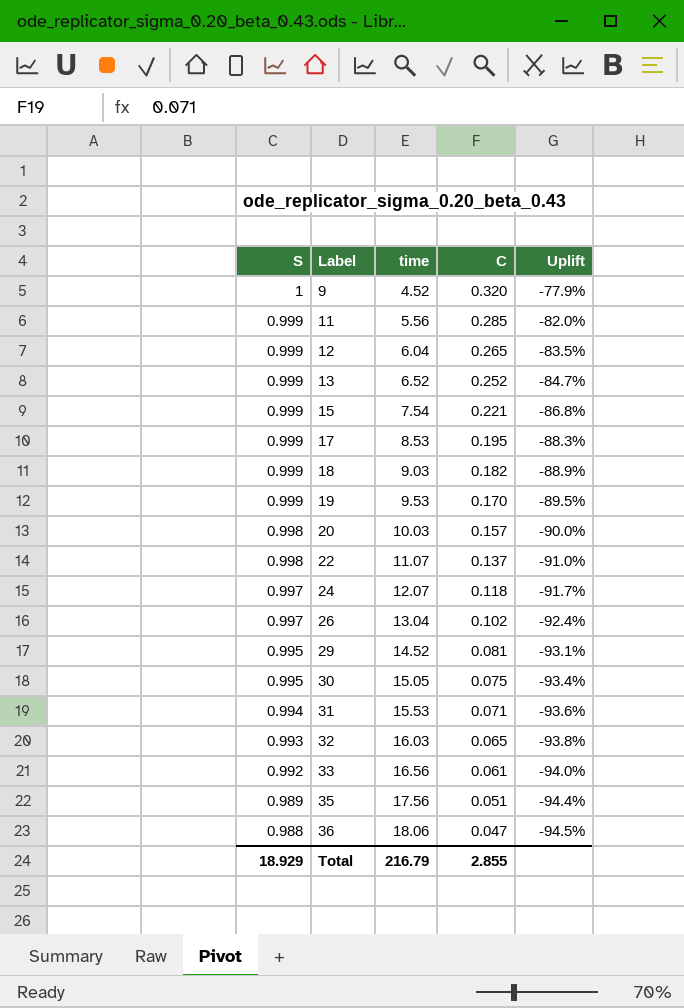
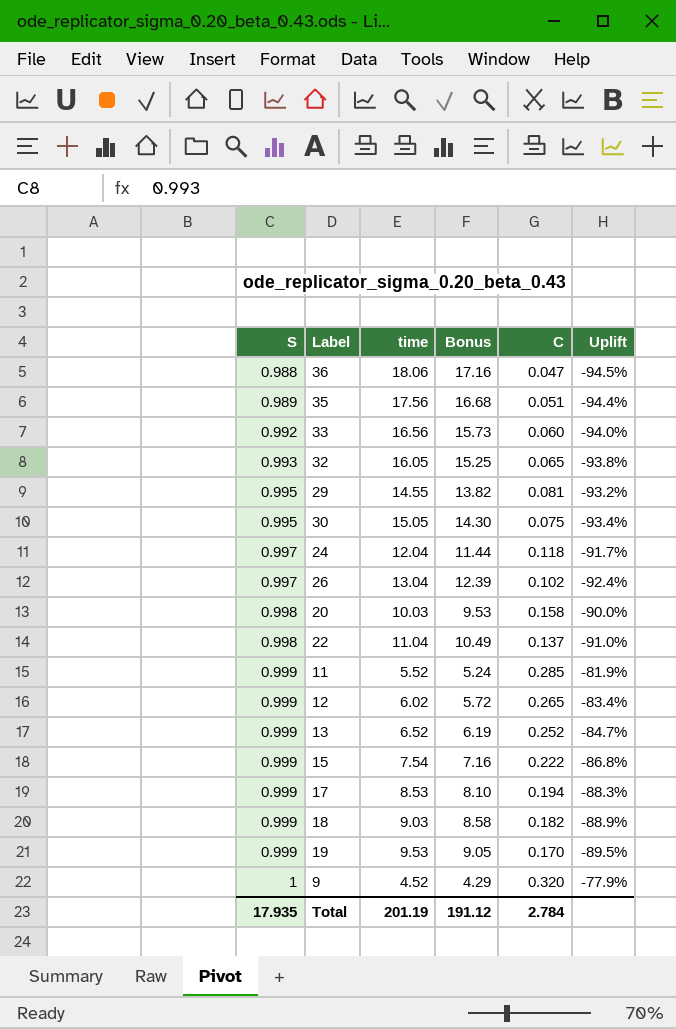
row order: S descending -> S ascending
column Bonus | formula: none -> [time] * 0.95
row 31: 0.994 | 15.53 | 0.071 | -93.6% -> none
33 | C: 0.061 -> 0.060
32 | time: 16.03 -> 16.05
29 | time: 14.52 -> 14.55
29 | Uplift: -93.1% -> -93.2%
24 | time: 12.07 -> 12.04
20 | C: 0.157 -> 0.158
22 | time: 11.07 -> 11.04
11 | time: 5.56 -> 5.52
11 | Uplift: -82.0% -> -81.9%
12 | time: 6.04 -> 6.02
12 | Uplift: -83.5% -> -83.4%
15 | C: 0.221 -> 0.222
17 | C: 0.195 -> 0.194
Total | S: 18.929 -> 17.935
Total | time: 216.79 -> 201.19
Total | C: 2.855 -> 2.784

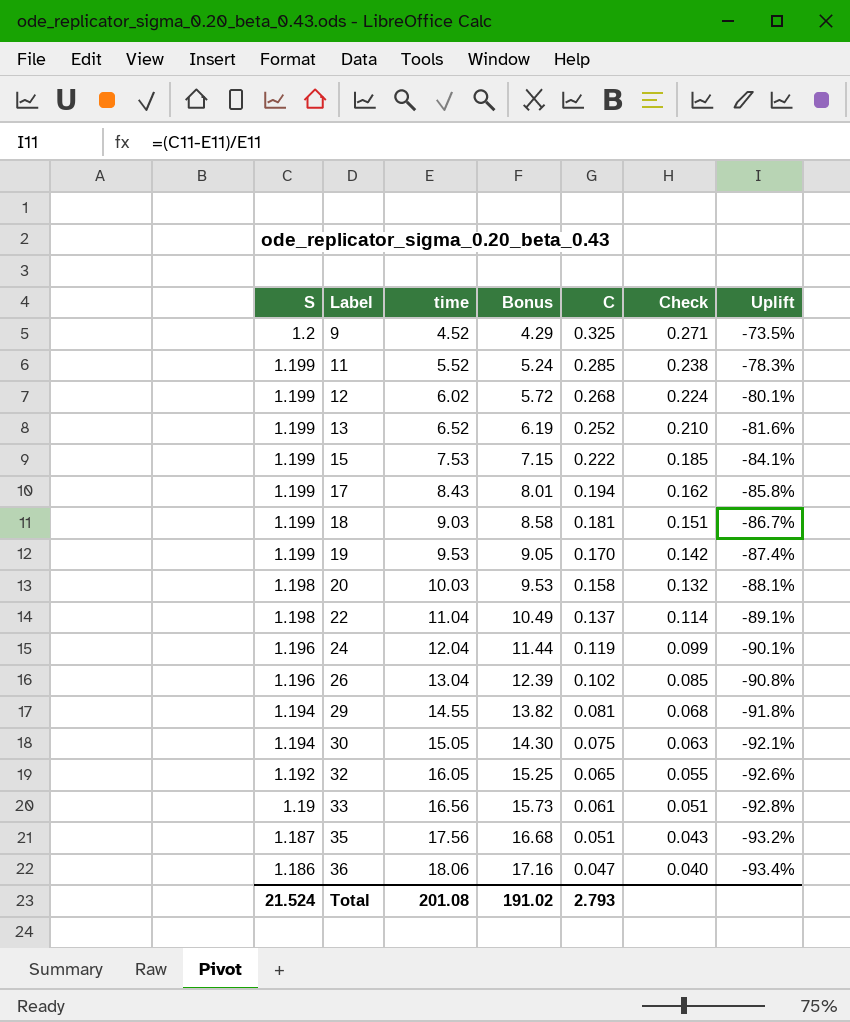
row order: S ascending -> S descending
column Check | formula: none -> [C] / [S]
9 | S: 1 -> 1.2
9 | C: 0.320 -> 0.325
9 | Uplift: -77.9% -> -73.5%
11 | S: 0.999 -> 1.199
11 | Uplift: -81.9% -> -78.3%
12 | S: 0.999 -> 1.199
12 | C: 0.265 -> 0.268
12 | Uplift: -83.4% -> -80.1%
13 | S: 0.999 -> 1.199
13 | Uplift: -84.7% -> -81.6%
15 | S: 0.999 -> 1.199
15 | time: 7.54 -> 7.53
15 | Bonus: 7.16 -> 7.15
15 | Uplift: -86.8% -> -84.1%
17 | S: 0.999 -> 1.199
17 | time: 8.53 -> 8.43
17 | Bonus: 8.10 -> 8.01
17 | Uplift: -88.3% -> -85.8%
18 | S: 0.999 -> 1.199
18 | C: 0.182 -> 0.181
18 | Uplift: -88.9% -> -86.7%
19 | S: 0.999 -> 1.199
19 | Uplift: -89.5% -> -87.4%
20 | S: 0.998 -> 1.198
20 | Uplift: -90.0% -> -88.1%
22 | S: 0.998 -> 1.198
22 | Uplift: -91.0% -> -89.1%
24 | S: 0.997 -> 1.196
24 | C: 0.118 -> 0.119
24 | Uplift: -91.7% -> -90.1%
26 | S: 0.997 -> 1.196
26 | Uplift: -92.4% -> -90.8%
29 | S: 0.995 -> 1.194
29 | Uplift: -93.2% -> -91.8%
30 | S: 0.995 -> 1.194
30 | Uplift: -93.4% -> -92.1%
32 | S: 0.993 -> 1.192
32 | Uplift: -93.8% -> -92.6%
33 | S: 0.992 -> 1.19
33 | C: 0.060 -> 0.061
33 | Uplift: -94.0% -> -92.8%
35 | S: 0.989 -> 1.187
35 | Uplift: -94.4% -> -93.2%
36 | S: 0.988 -> 1.186
36 | Uplift: -94.5% -> -93.4%
Total | S: 17.935 -> 21.524
Total | time: 201.19 -> 201.08
Total | Bonus: 191.12 -> 191.02
Total | C: 2.784 -> 2.793

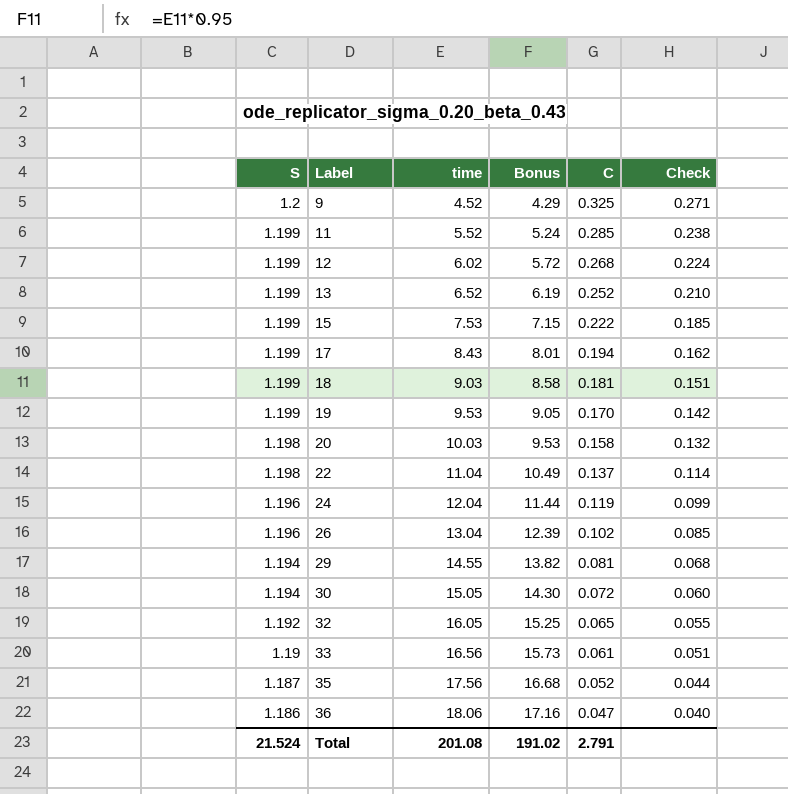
column Uplift | formula: ([S] - [time]) / [time] -> none
30 | C: 0.075 -> 0.072
30 | Check: 0.063 -> 0.060
35 | C: 0.051 -> 0.052
35 | Check: 0.043 -> 0.044
Total | C: 2.793 -> 2.791

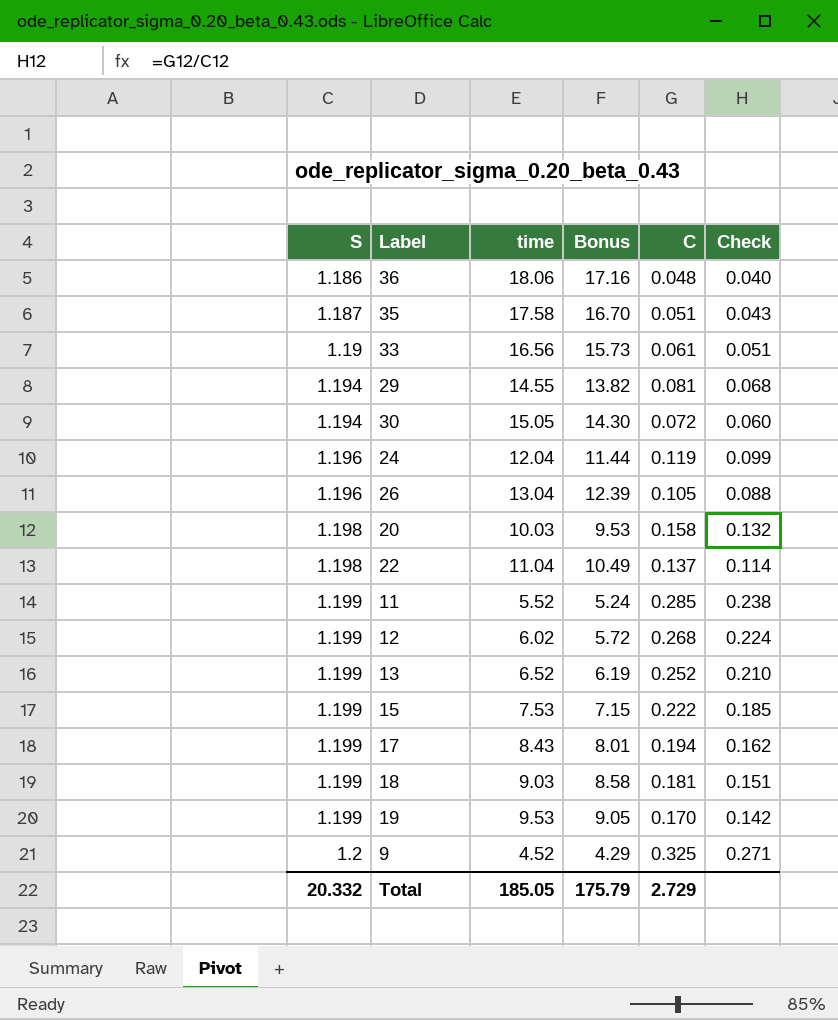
row order: S descending -> S ascending
row 32: 1.192 | 16.05 | 15.25 | 0.065 | 0.055 -> none
36 | C: 0.047 -> 0.048
35 | time: 17.56 -> 17.58
35 | Bonus: 16.68 -> 16.70
35 | C: 0.052 -> 0.051
35 | Check: 0.044 -> 0.043
26 | C: 0.102 -> 0.105
26 | Check: 0.085 -> 0.088
Total | S: 21.524 -> 20.332
Total | time: 201.08 -> 185.05
Total | Bonus: 191.02 -> 175.79
Total | C: 2.791 -> 2.729

